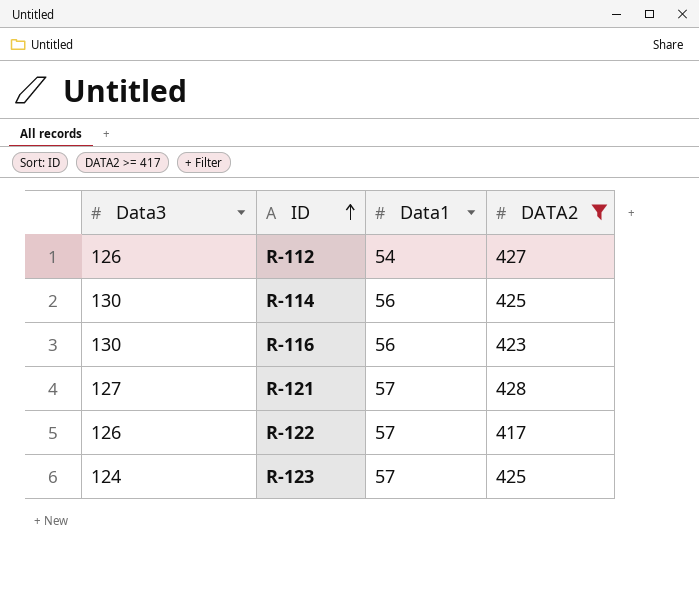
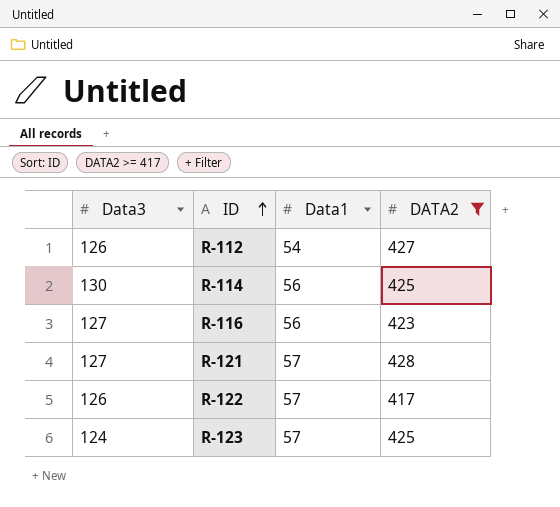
R-116 | Data3: 130 -> 127

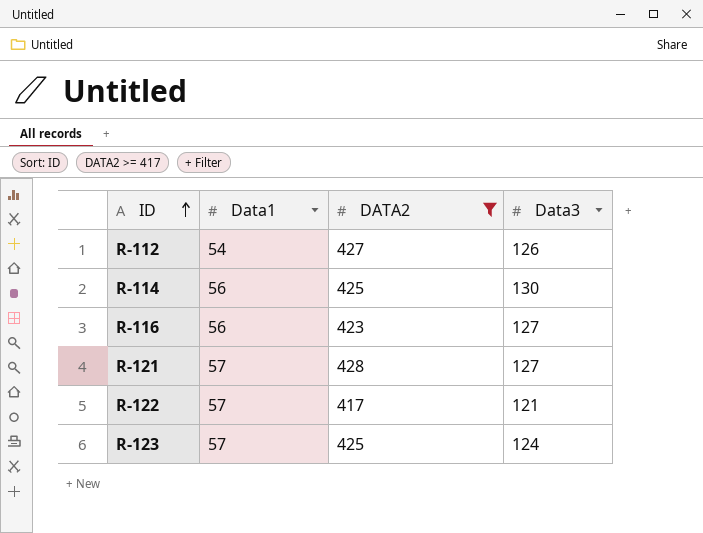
column Data3 | position: 1 -> 4
R-122 | Data3: 126 -> 121

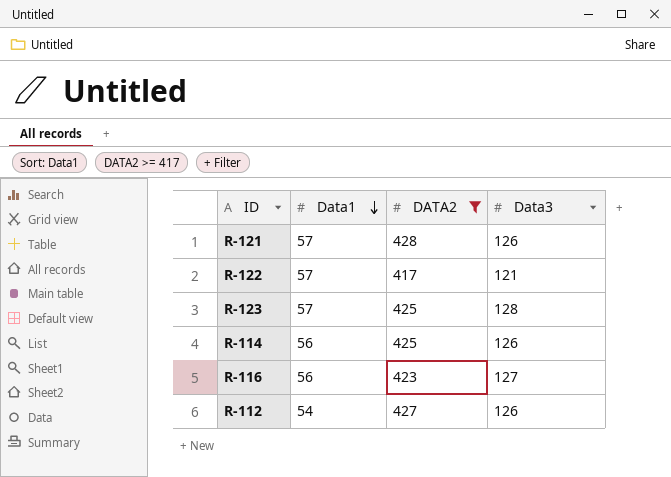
row order: ID ascending -> Data1 descending
R-121 | Data3: 127 -> 126
R-123 | Data3: 124 -> 128
R-114 | Data3: 130 -> 126

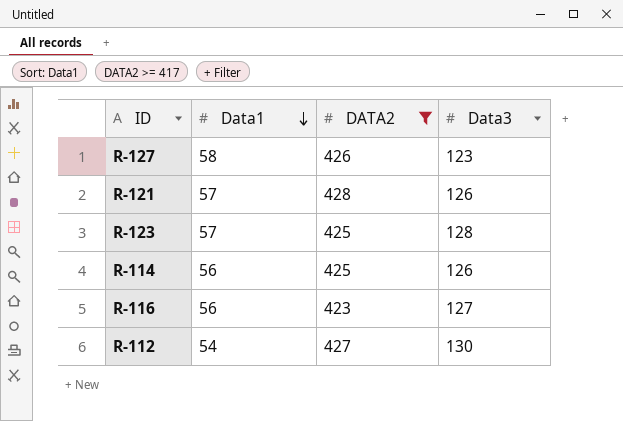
row R-122: 57 | 417 | 121 -> none
row R-127: none -> 58 | 426 | 123
R-112 | Data3: 126 -> 130

